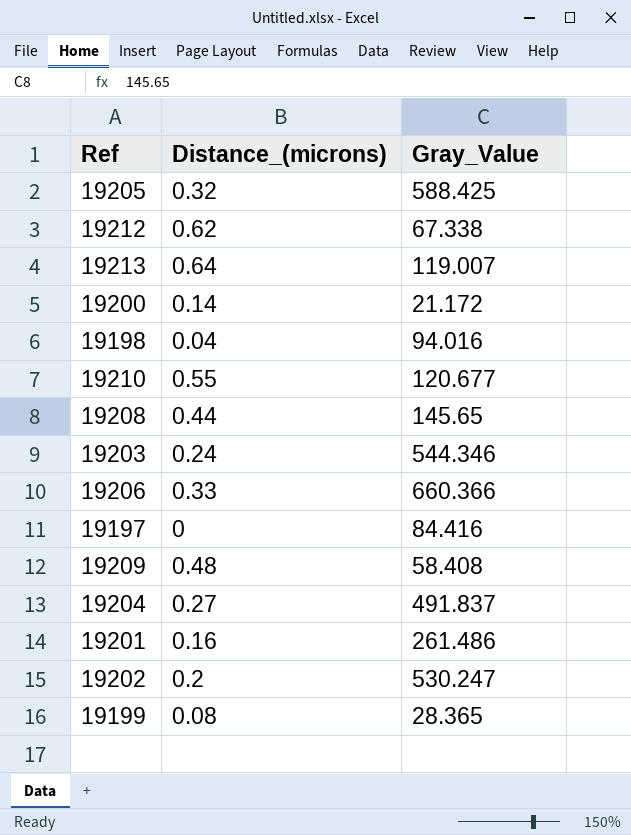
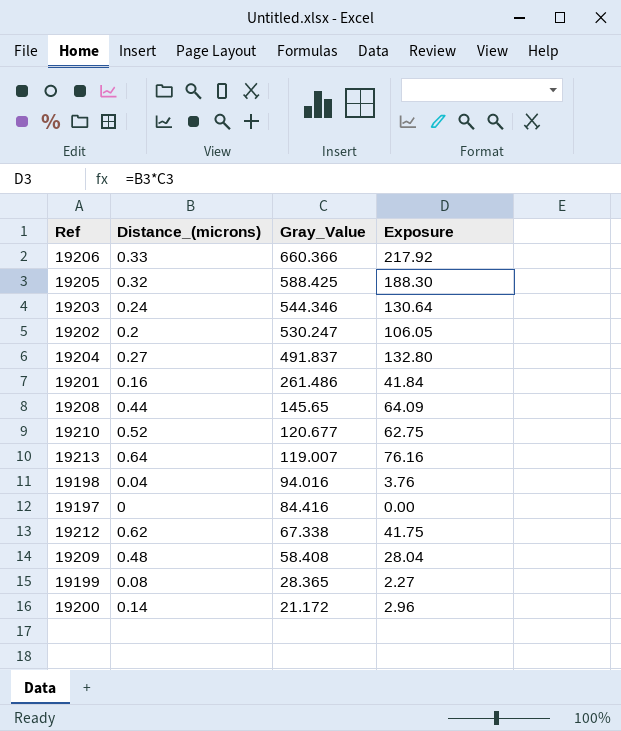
row order: none -> Gray_Value descending
column Exposure | formula: none -> [Distance_(microns)] * [Gray_Value]
19210 | Distance_(microns): 0.55 -> 0.52

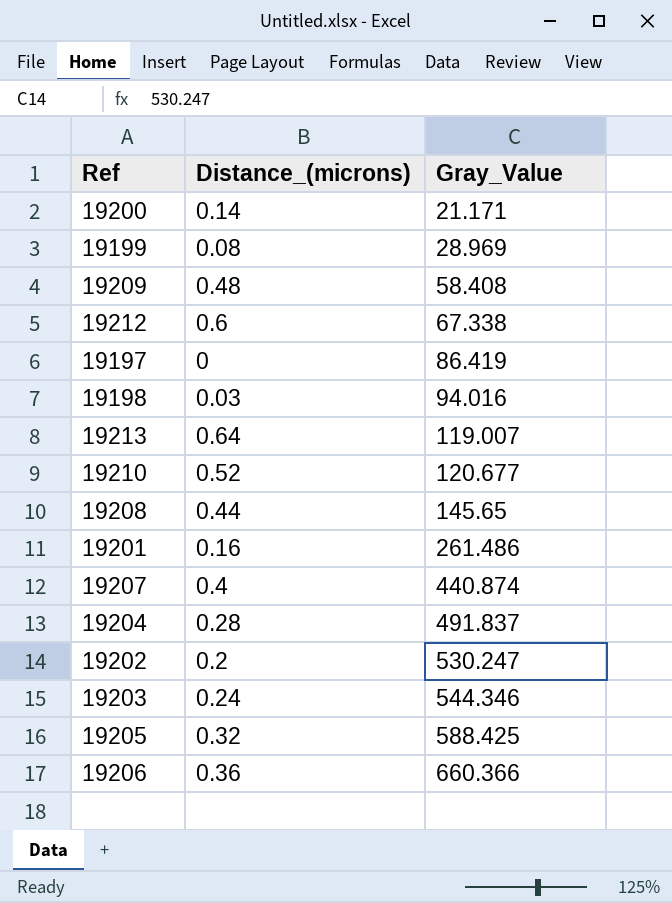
row order: Gray_Value descending -> Gray_Value ascending
column Exposure | formula: [Distance_(microns)] * [Gray_Value] -> none
19200 | Gray_Value: 21.172 -> 21.171
19199 | Gray_Value: 28.365 -> 28.969
19212 | Distance_(microns): 0.62 -> 0.6
19197 | Gray_Value: 84.416 -> 86.419
19198 | Distance_(microns): 0.04 -> 0.03
row 19207: none -> 0.4 | 440.874
19204 | Distance_(microns): 0.27 -> 0.28
19206 | Distance_(microns): 0.33 -> 0.36

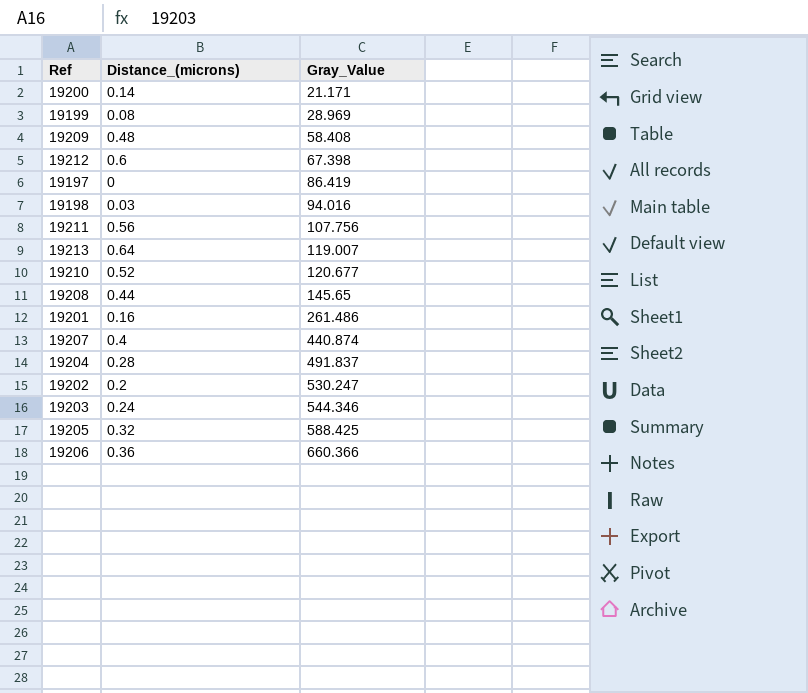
19212 | Gray_Value: 67.338 -> 67.398
row 19211: none -> 0.56 | 107.756

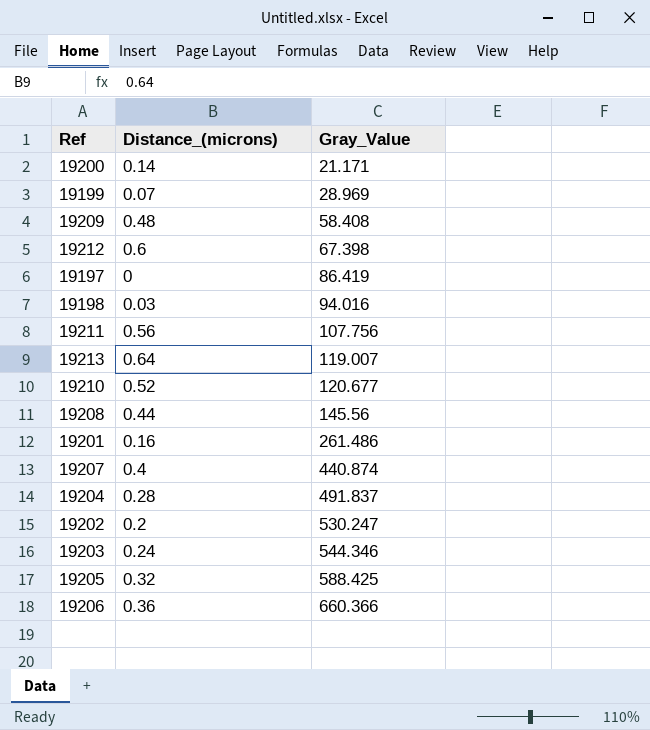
19199 | Distance_(microns): 0.08 -> 0.07
19208 | Gray_Value: 145.65 -> 145.56

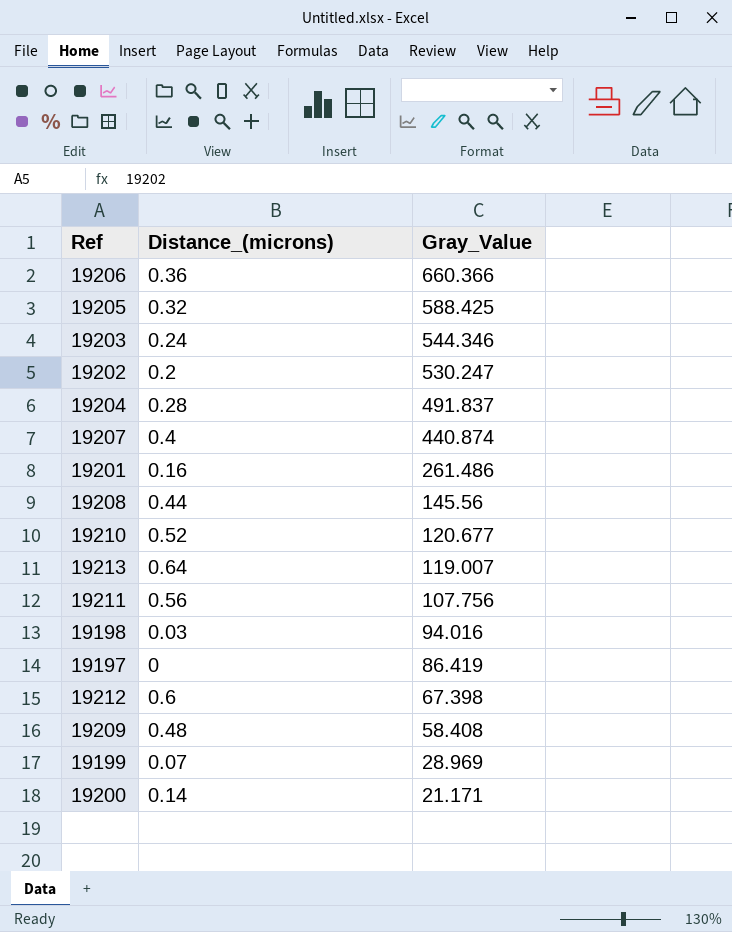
row order: Gray_Value ascending -> Gray_Value descending

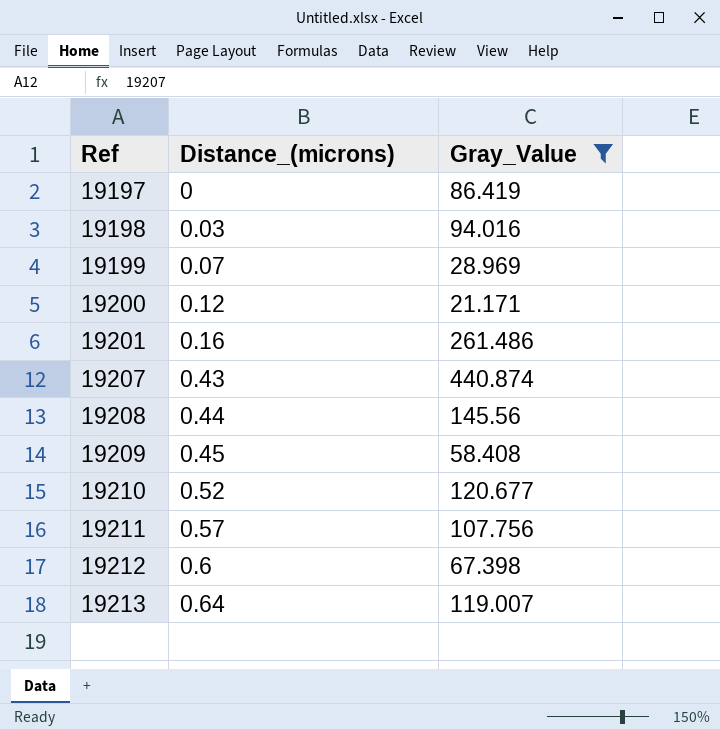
filter: none -> Gray_Value <= 440.874
row order: Gray_Value descending -> Ref ascending
19200 | Distance_(microns): 0.14 -> 0.12
19207 | Distance_(microns): 0.4 -> 0.43
19209 | Distance_(microns): 0.48 -> 0.45
19211 | Distance_(microns): 0.56 -> 0.57

